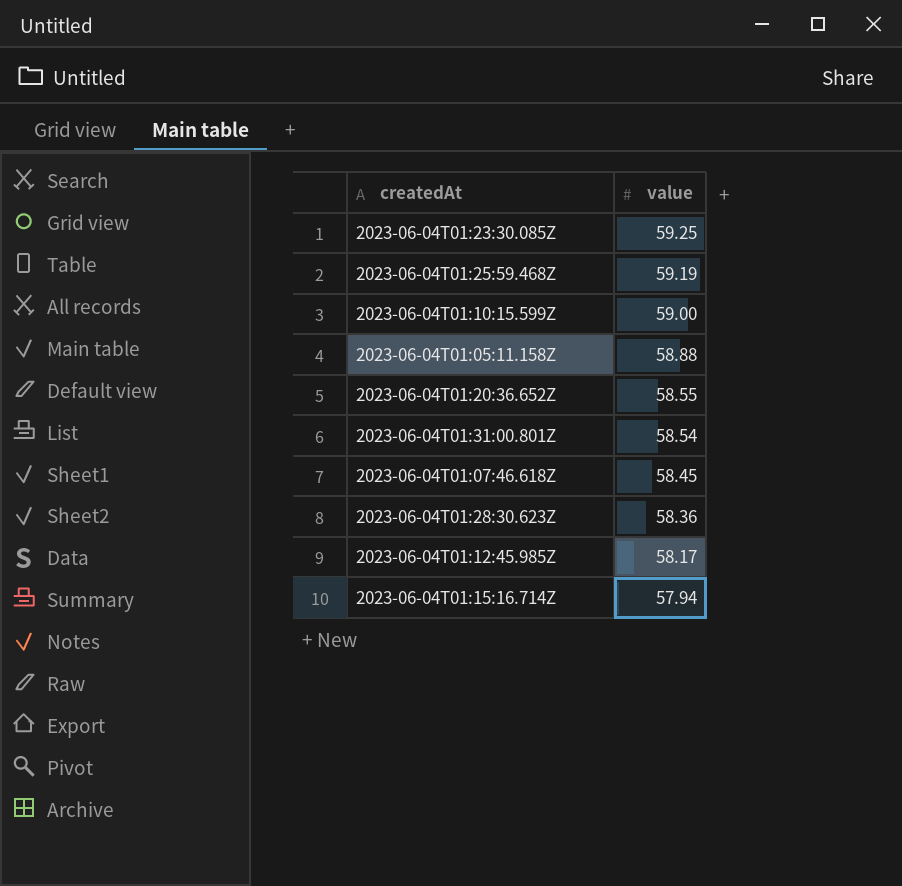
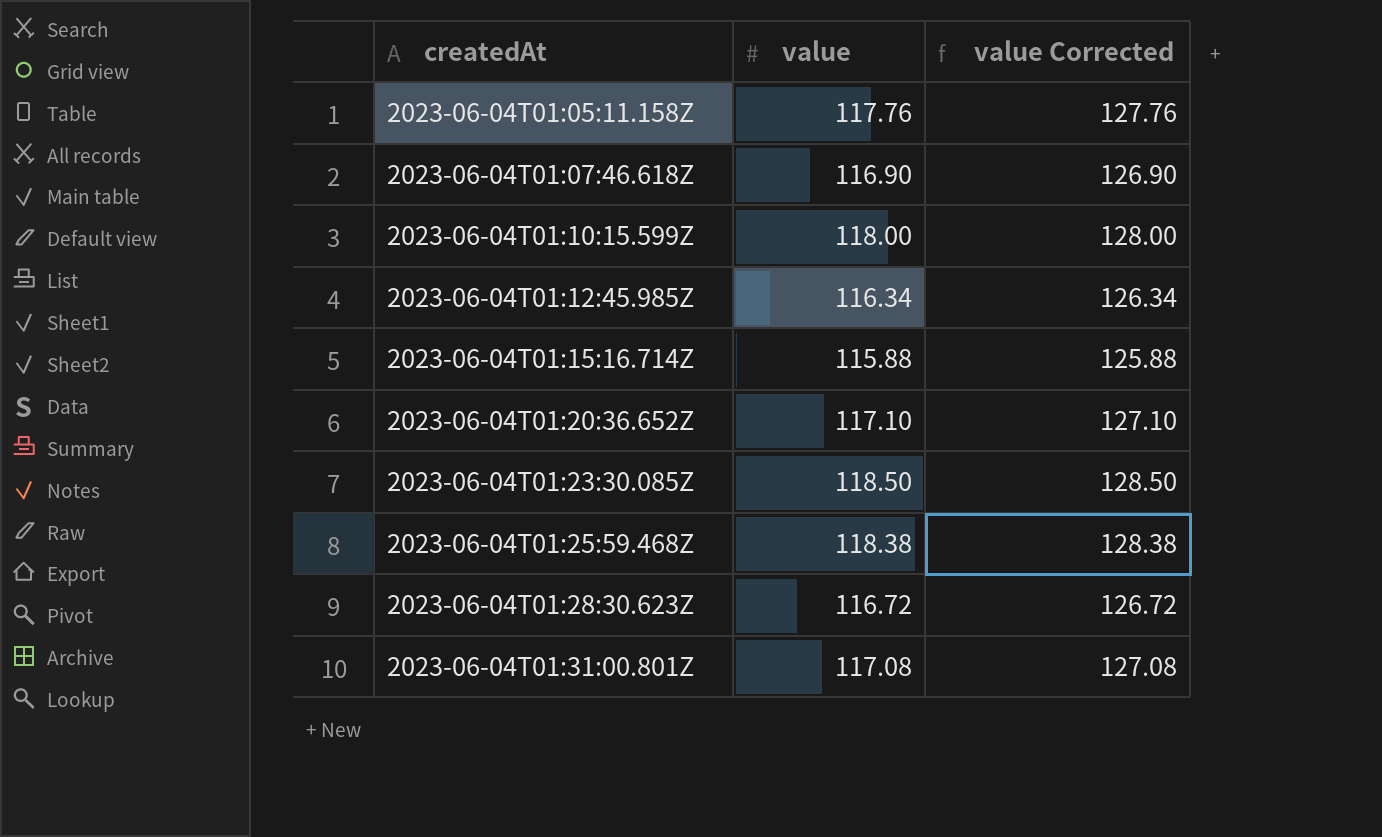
row order: value descending -> createdAt ascending
column value Corrected | formula: none -> [value] + 10
2023-06-04T01:05:11.158Z | value: 58.88 -> 117.76
2023-06-04T01:07:46.618Z | value: 58.45 -> 116.90
2023-06-04T01:10:15.599Z | value: 59.00 -> 118.00
2023-06-04T01:12:45.985Z | value: 58.17 -> 116.34
2023-06-04T01:15:16.714Z | value: 57.94 -> 115.88
2023-06-04T01:20:36.652Z | value: 58.55 -> 117.10
2023-06-04T01:23:30.085Z | value: 59.25 -> 118.50
2023-06-04T01:25:59.468Z | value: 59.19 -> 118.38
2023-06-04T01:28:30.623Z | value: 58.36 -> 116.72
2023-06-04T01:31:00.801Z | value: 58.54 -> 117.08

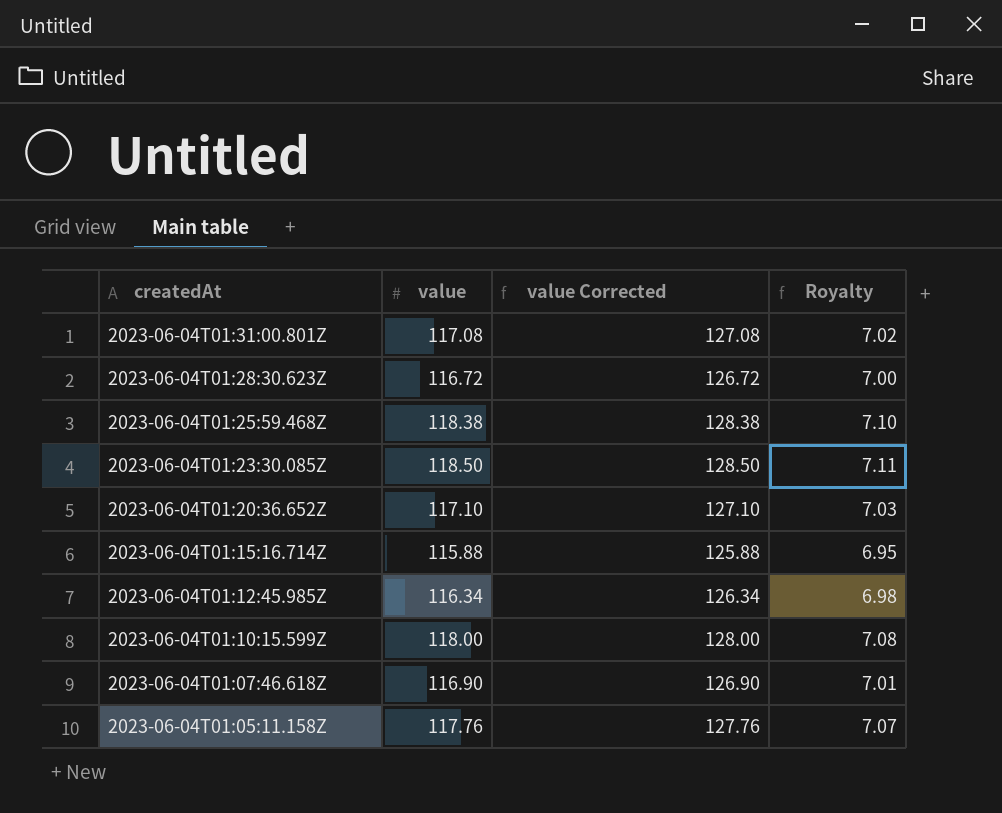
row order: createdAt ascending -> createdAt descending
column Royalty | formula: none -> [value] * 0.06

